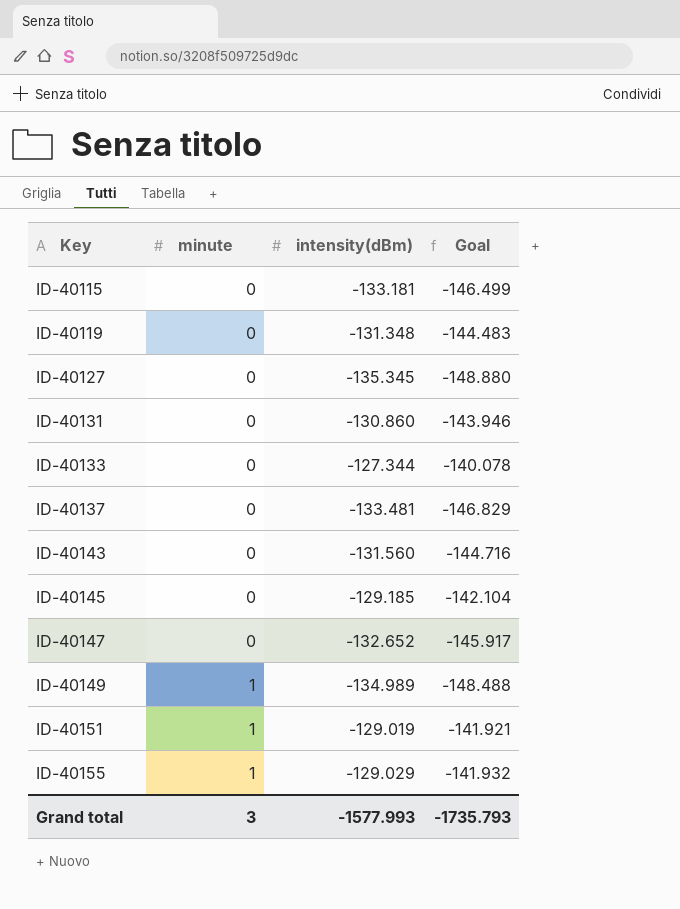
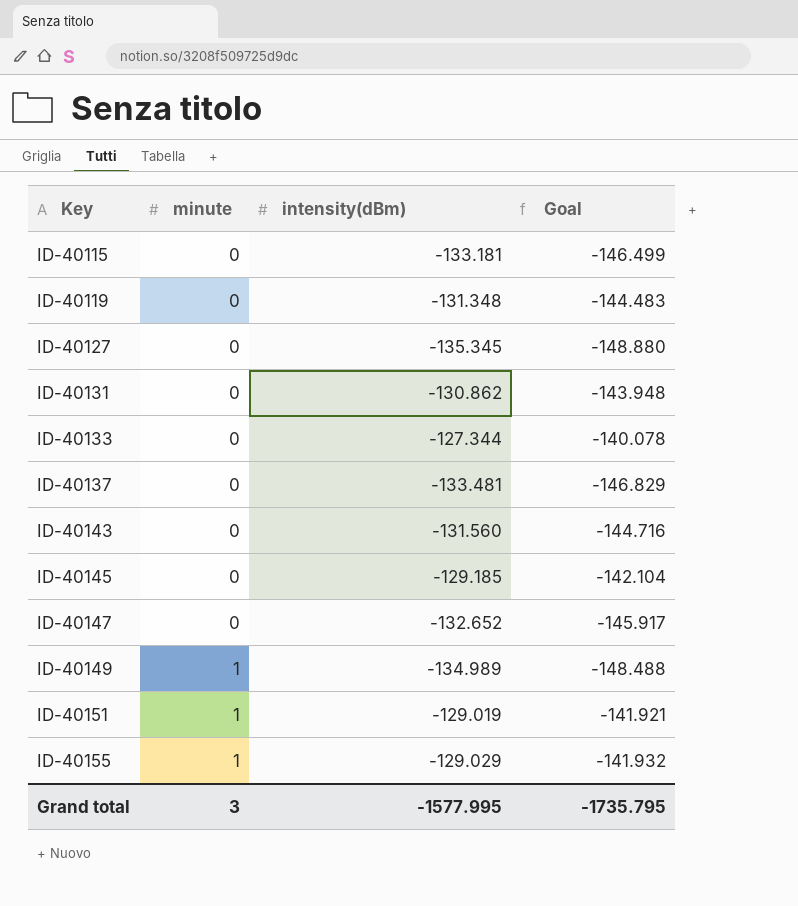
ID-40131 | intensity(dBm): -130.860 -> -130.862
ID-40131 | Goal: -143.946 -> -143.948
Grand total | intensity(dBm): -1577.993 -> -1577.995
Grand total | Goal: -1735.793 -> -1735.795

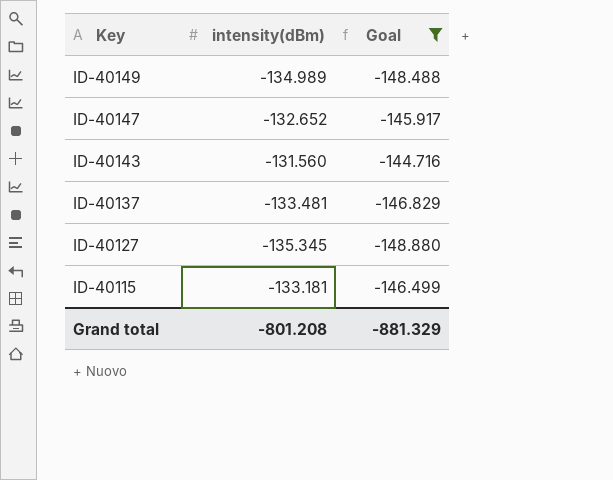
filter: none -> Goal <= -144.716
row order: Key ascending -> Key descending
column minute | position: 2 -> none
Grand total | intensity(dBm): -1577.995 -> -801.208
Grand total | Goal: -1735.795 -> -881.329

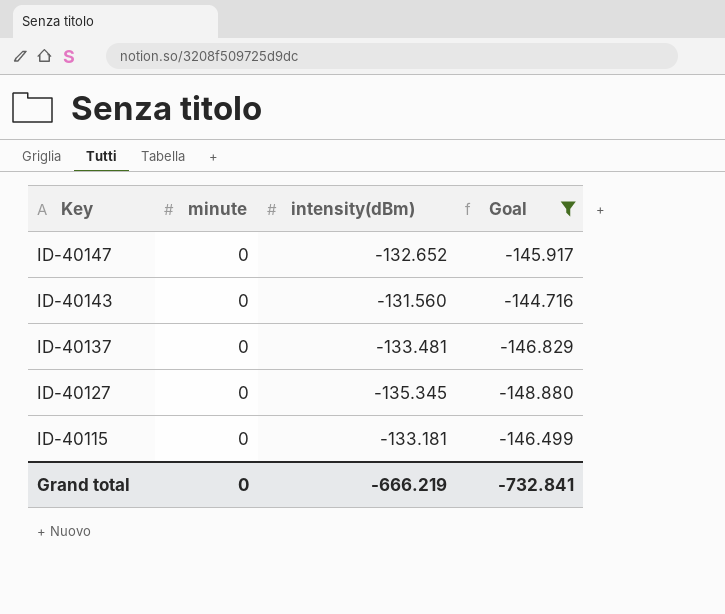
column minute | position: none -> 2
row ID-40149: -134.989 | -148.488 -> none
Grand total | intensity(dBm): -801.208 -> -666.219
Grand total | Goal: -881.329 -> -732.841

